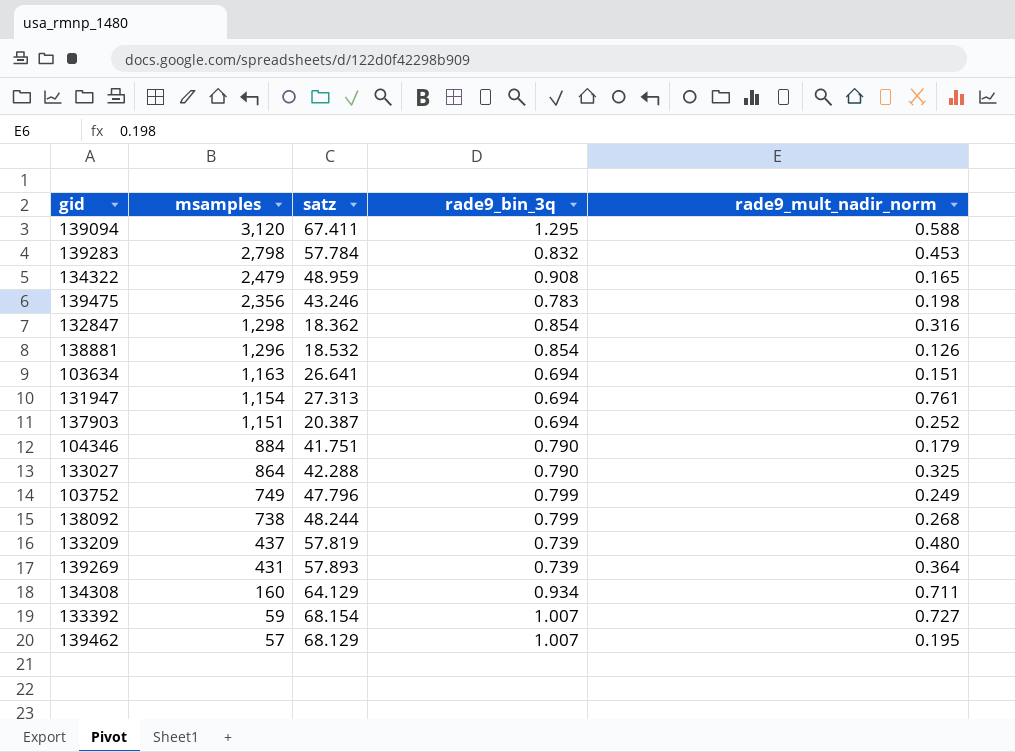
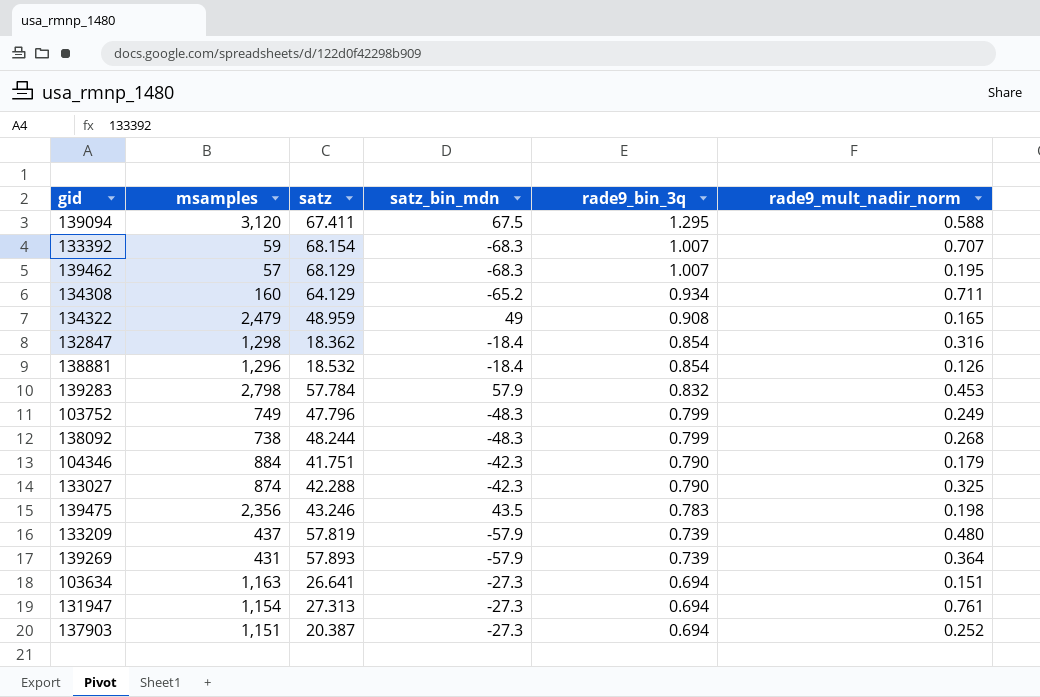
row order: msamples descending -> rade9_bin_3q descending
column satz_bin_mdn | position: none -> 4
133392 | rade9_mult_nadir_norm: 0.727 -> 0.707
133027 | msamples: 864 -> 874

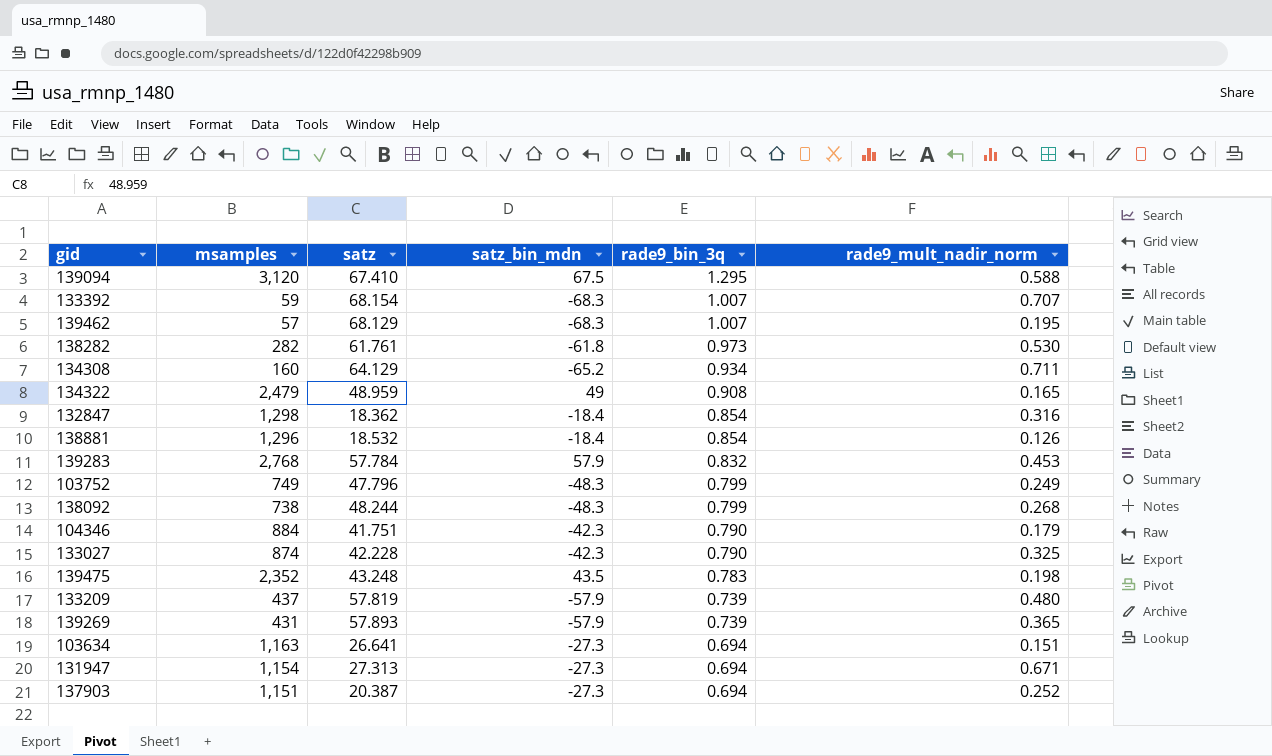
139094 | satz: 67.411 -> 67.410
row 138282: none -> 282 | 61.761 | -61.8 | 0.973 | 0.530
139283 | msamples: 2,798 -> 2,768
133027 | satz: 42.288 -> 42.228
139475 | msamples: 2,356 -> 2,352
139475 | satz: 43.246 -> 43.248
139269 | rade9_mult_nadir_norm: 0.364 -> 0.365
131947 | rade9_mult_nadir_norm: 0.761 -> 0.671

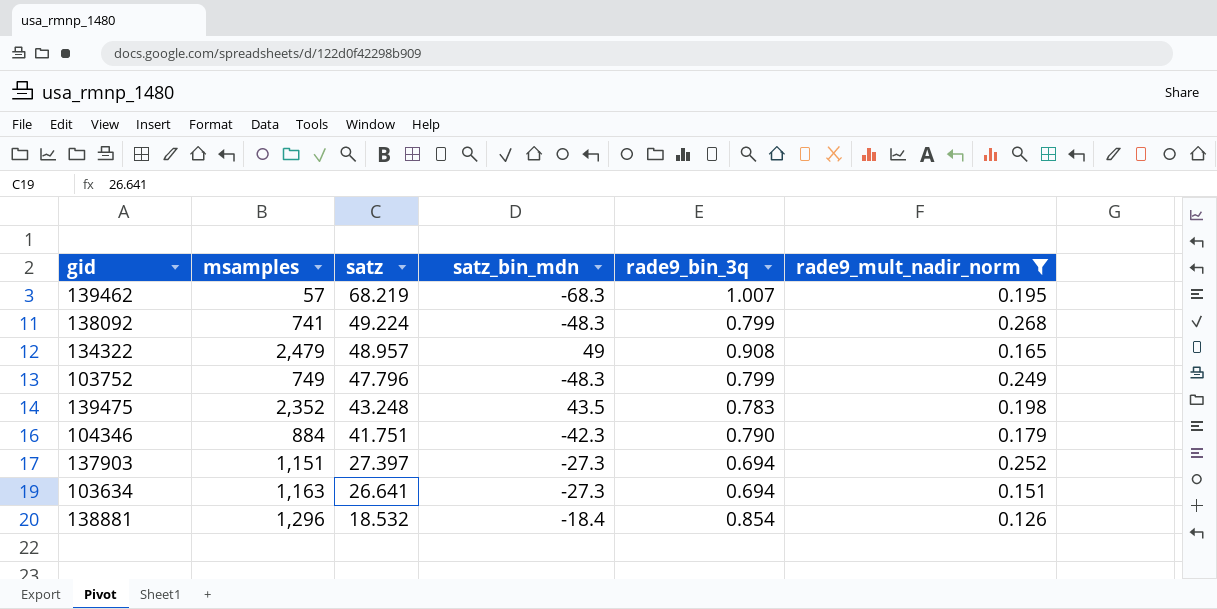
filter: none -> rade9_mult_nadir_norm <= 0.268
row order: rade9_bin_3q descending -> satz descending
139462 | satz: 68.129 -> 68.219
138092 | msamples: 738 -> 741
138092 | satz: 48.244 -> 49.224
134322 | satz: 48.959 -> 48.957
137903 | satz: 20.387 -> 27.397

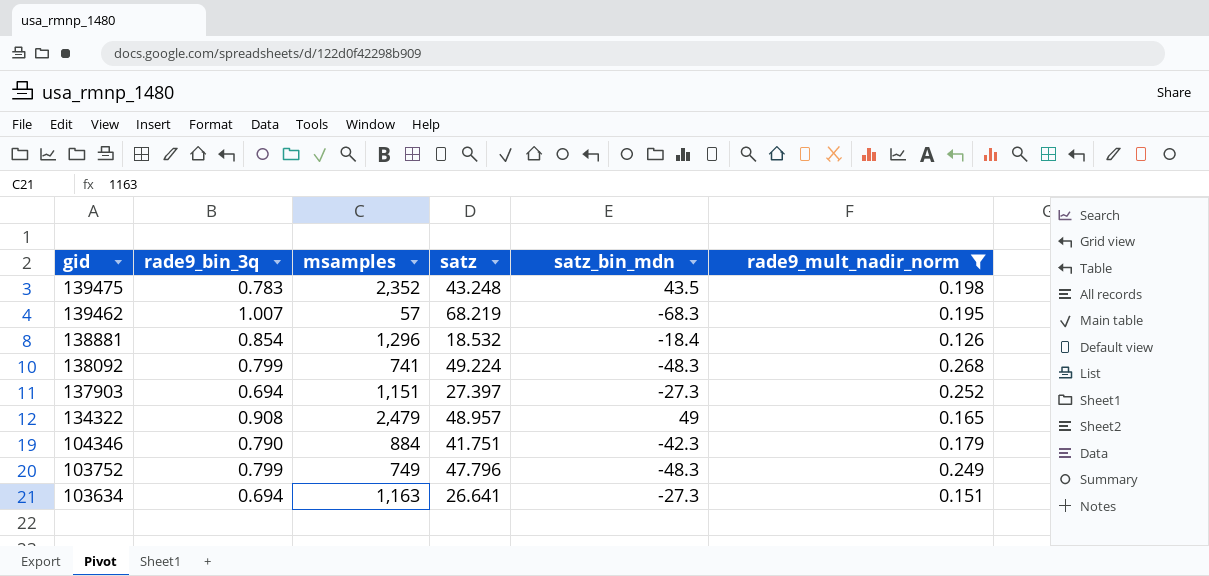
row order: satz descending -> gid descending
column rade9_bin_3q | position: 5 -> 2

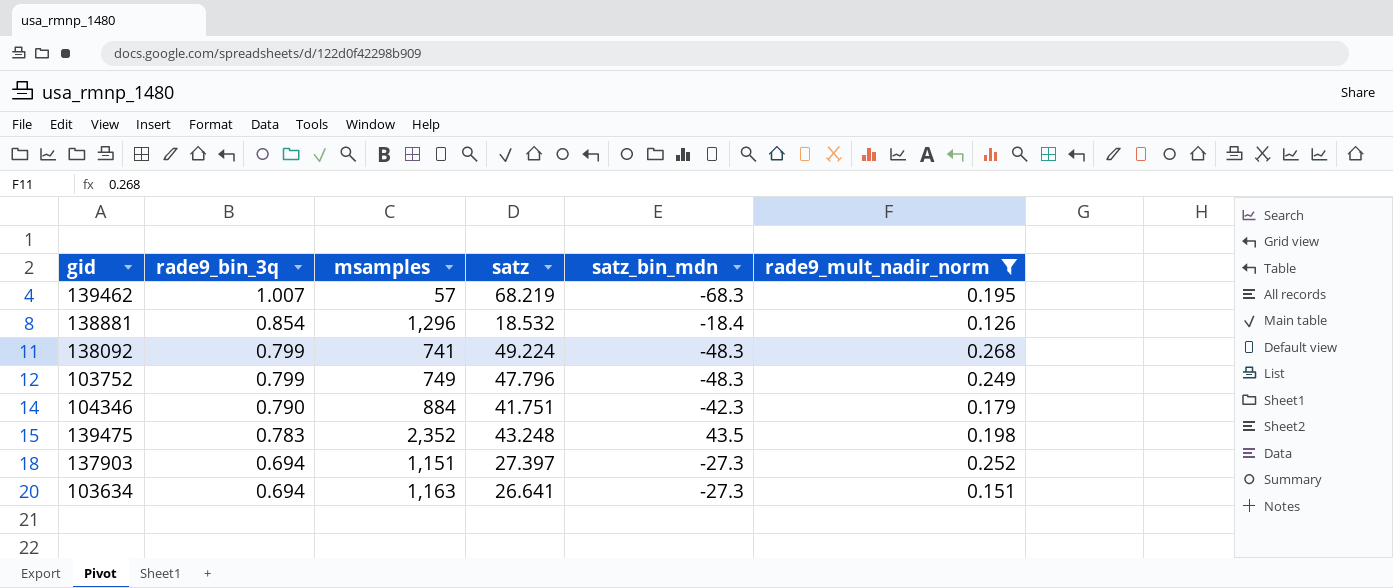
row order: gid descending -> rade9_bin_3q descending
row 134322: 0.908 | 2,479 | 48.957 | 49 | 0.165 -> none

